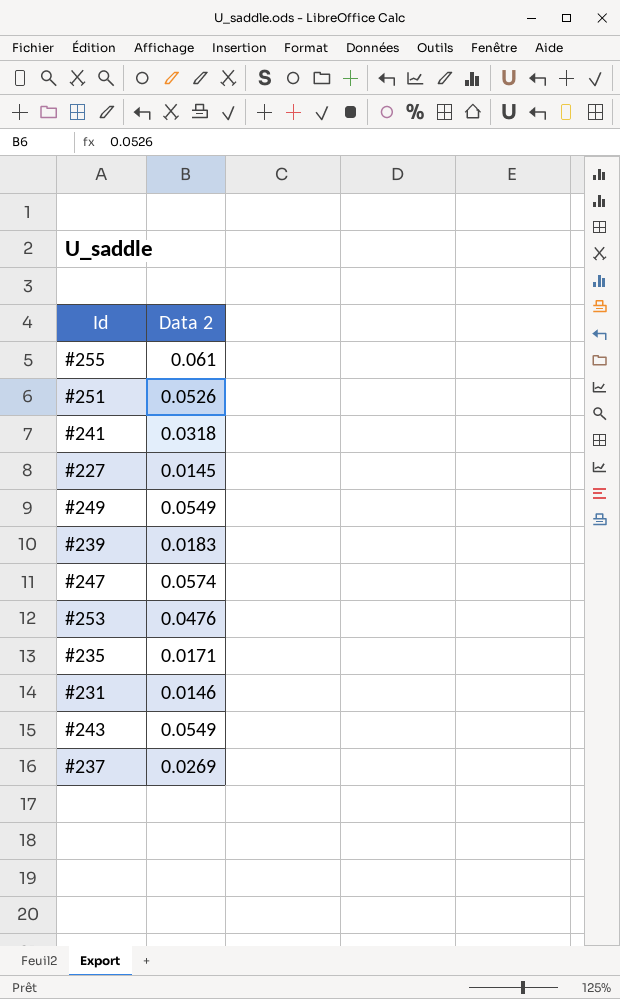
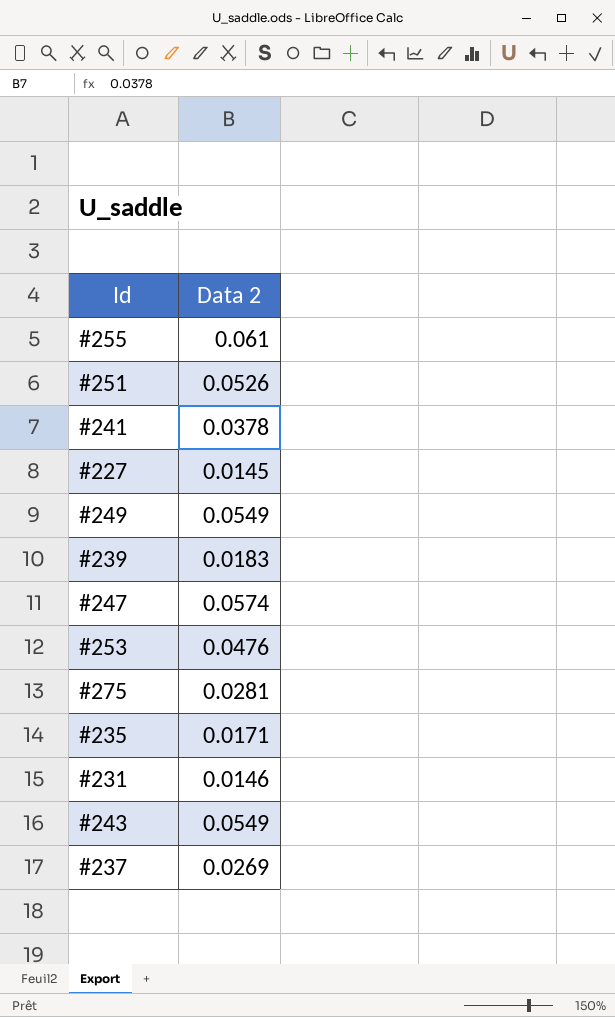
#241 | Data 2: 0.0318 -> 0.0378
row #275: none -> 0.0281

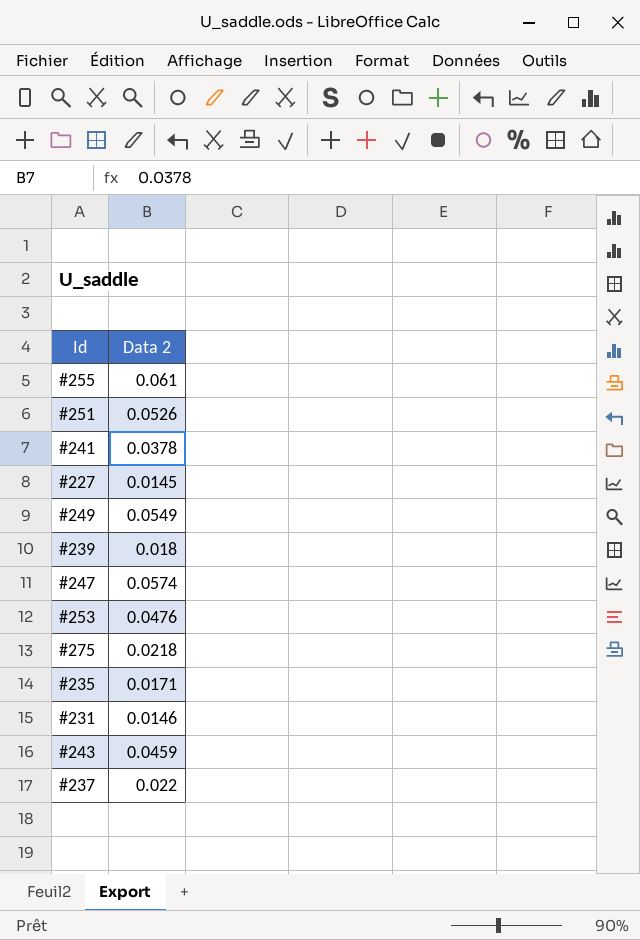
#239 | Data 2: 0.0183 -> 0.018
#275 | Data 2: 0.0281 -> 0.0218
#243 | Data 2: 0.0549 -> 0.0459
#237 | Data 2: 0.0269 -> 0.022

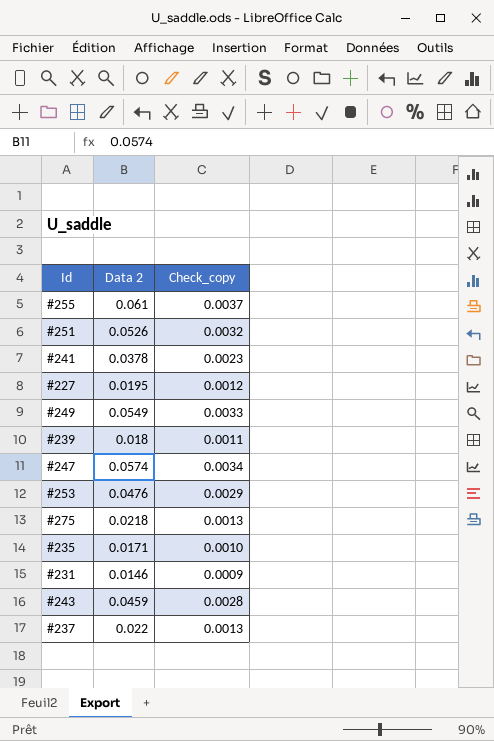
column Check_copy | formula: none -> [Data 2] * 0.06
#227 | Data 2: 0.0145 -> 0.0195

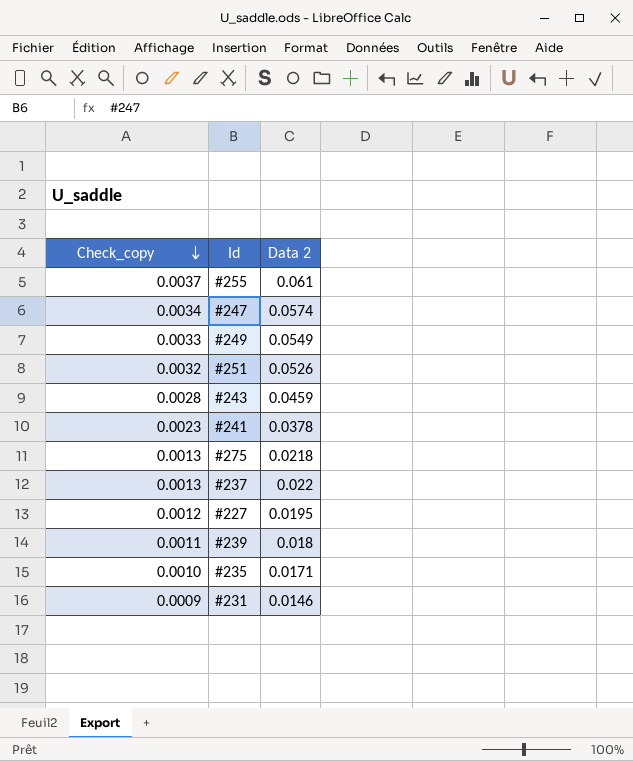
row order: none -> Check_copy descending
column Check_copy | position: 3 -> 1
row #253: 0.0476 | 0.0029 -> none

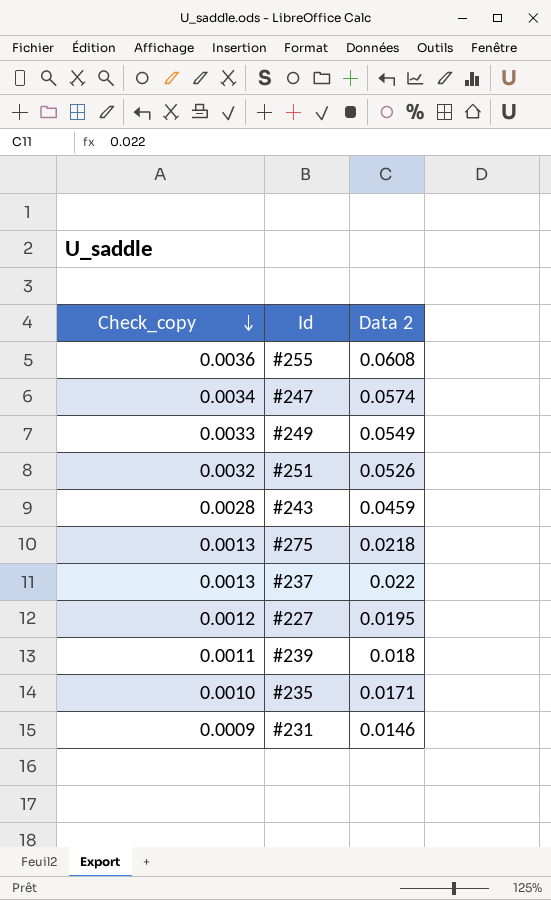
row #241: 0.0023 | 0.0378 -> none
#255 | Check_copy: 0.0037 -> 0.0036
#255 | Data 2: 0.061 -> 0.0608

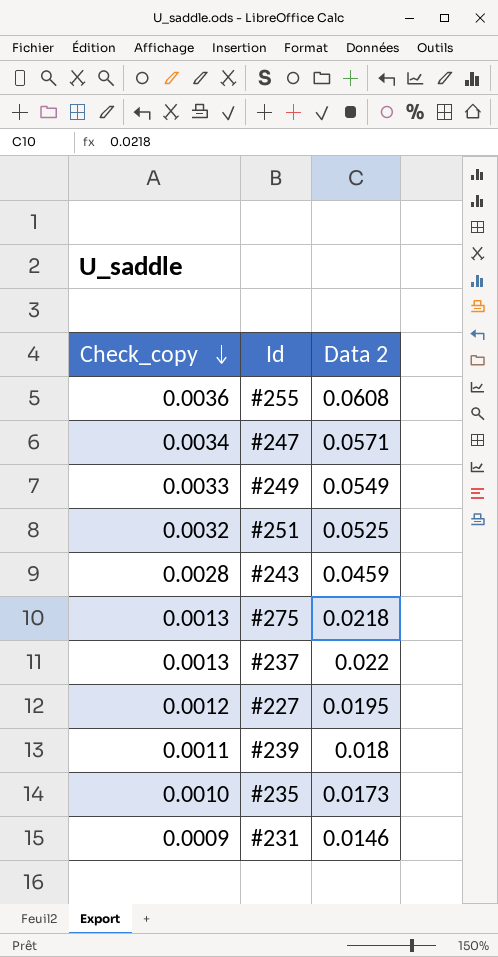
#247 | Data 2: 0.0574 -> 0.0571
#251 | Data 2: 0.0526 -> 0.0525
#235 | Data 2: 0.0171 -> 0.0173

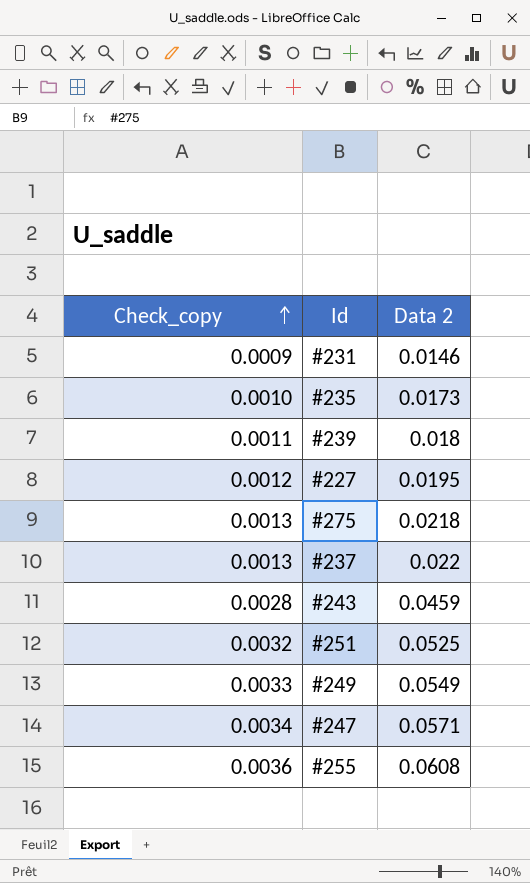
row order: Check_copy descending -> Check_copy ascending

